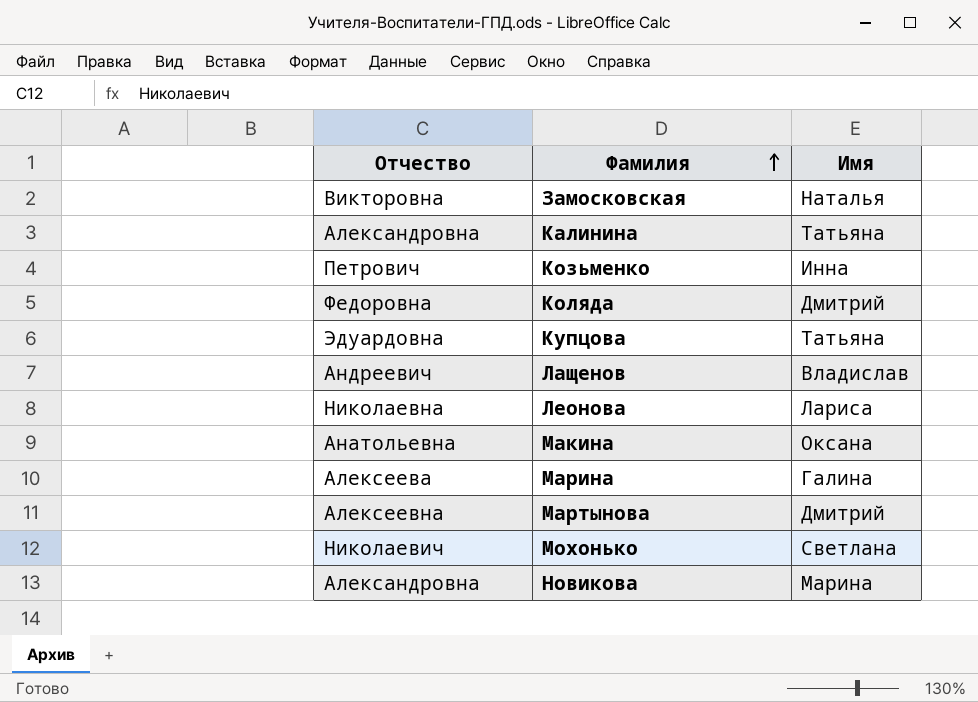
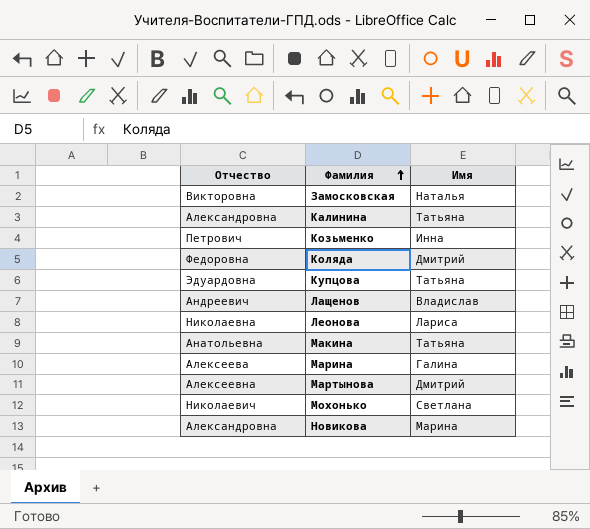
Макина | Имя: Оксана -> Татьяна

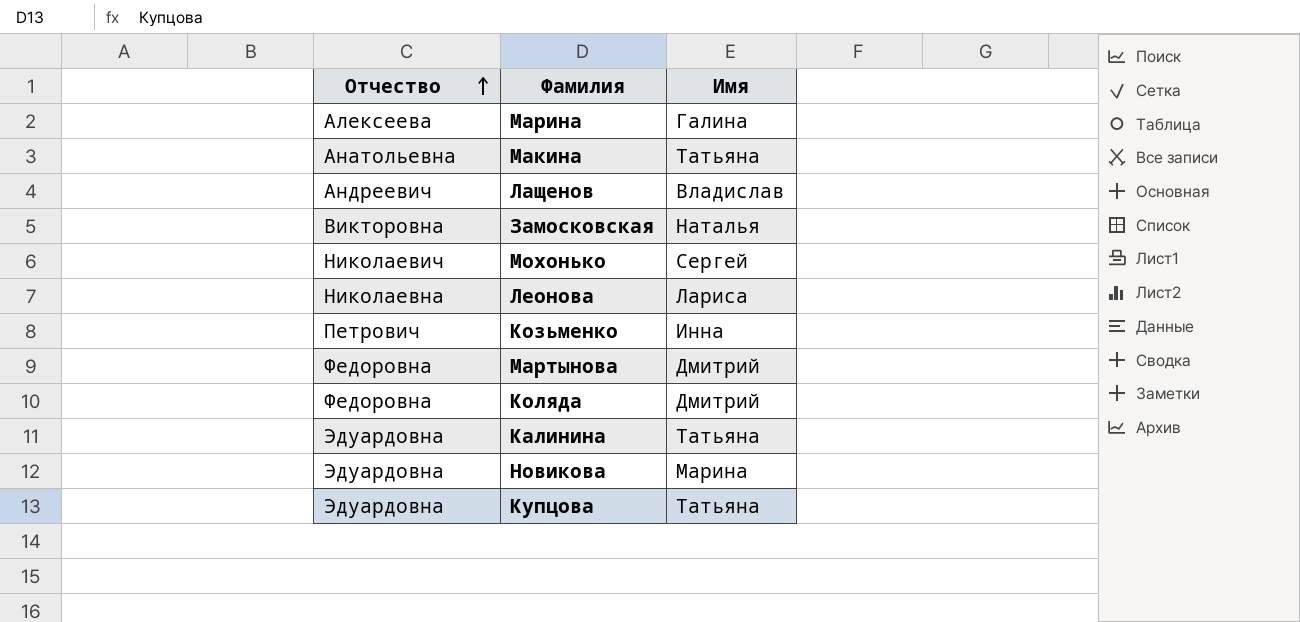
row order: Фамилия ascending -> Отчество ascending
Мохонько | Имя: Светлана -> Сергей
Мартынова | Отчество: Алексеевна -> Федоровна
Калинина | Отчество: Александровна -> Эдуардовна
Новикова | Отчество: Александровна -> Эдуардовна

